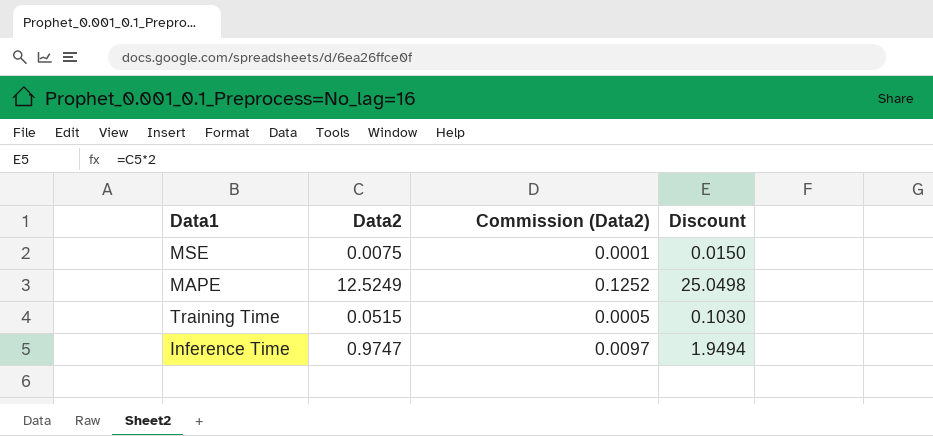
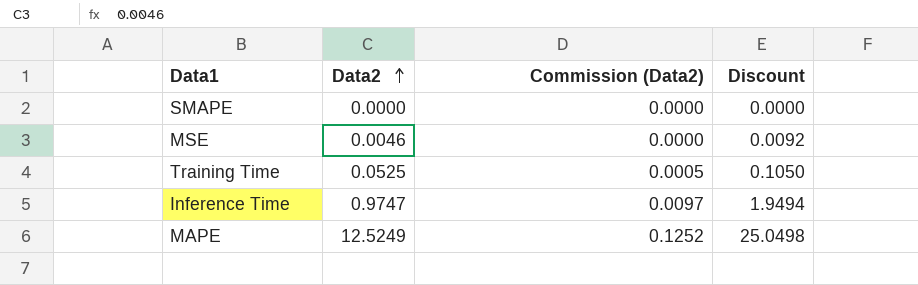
row order: none -> Data2 ascending
row SMAPE: none -> 0.0000 | 0.0000 | 0.0000
MSE | Data2: 0.0075 -> 0.0046
MSE | Commission (Data2): 0.0001 -> 0.0000
MSE | Discount: 0.0150 -> 0.0092
Training Time | Data2: 0.0515 -> 0.0525
Training Time | Discount: 0.1030 -> 0.1050

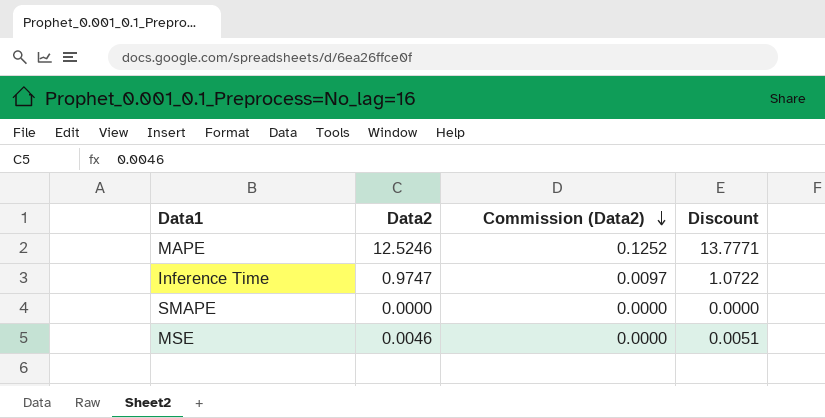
row order: Data2 ascending -> Commission (Data2) descending
column Discount | formula: [Data2] * 2 -> [Data2] * 1.1
row Training Time: 0.0525 | 0.0005 | 0.1050 -> none
MAPE | Data2: 12.5249 -> 12.5246

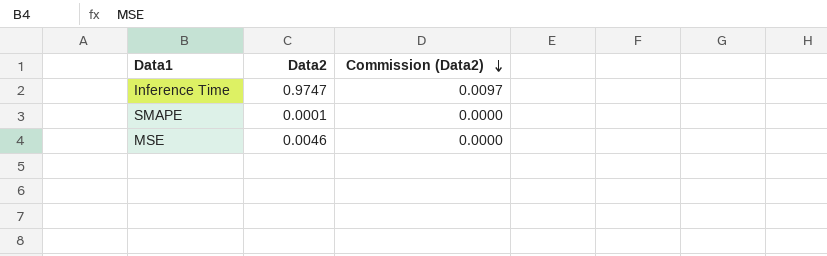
column Discount | formula: [Data2] * 1.1 -> none
row MAPE: 12.5246 | 0.1252 | 13.7771 -> none
SMAPE | Data2: 0.0000 -> 0.0001

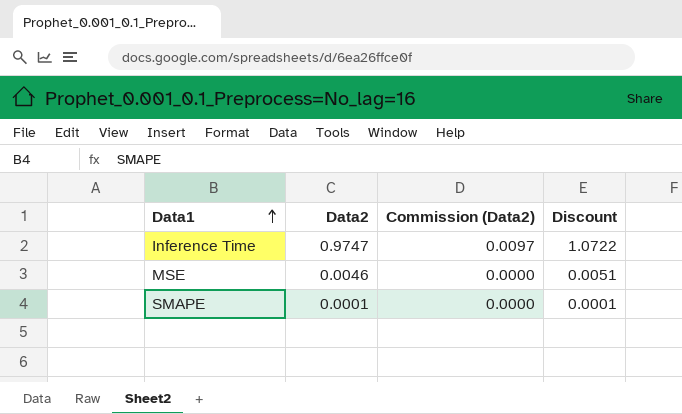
row order: Commission (Data2) descending -> Data1 ascending
column Discount | formula: none -> [Data2] * 1.1

